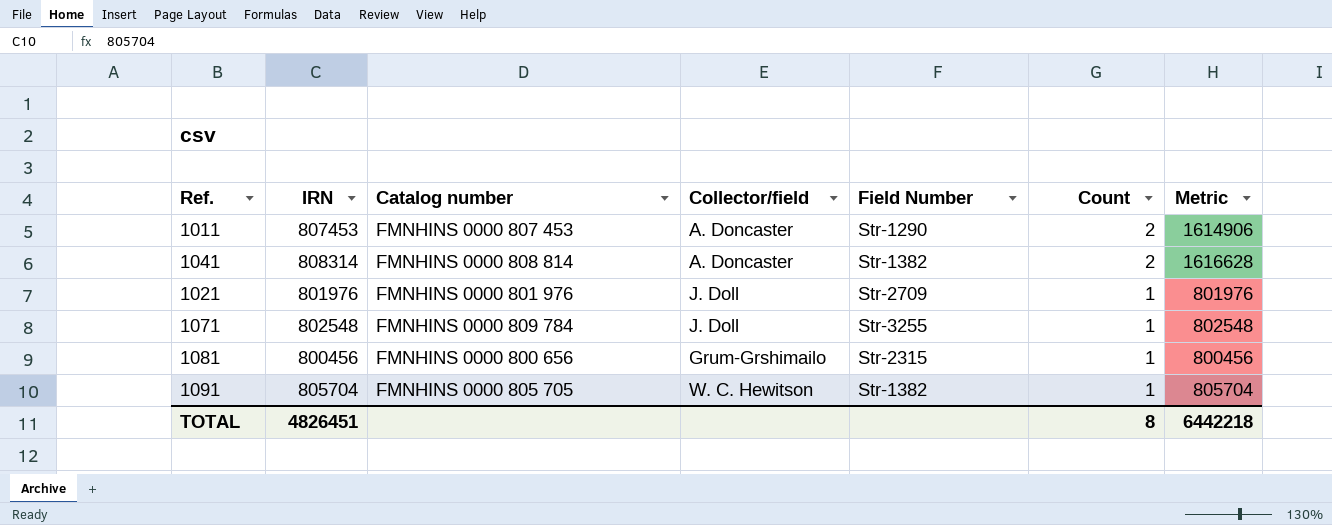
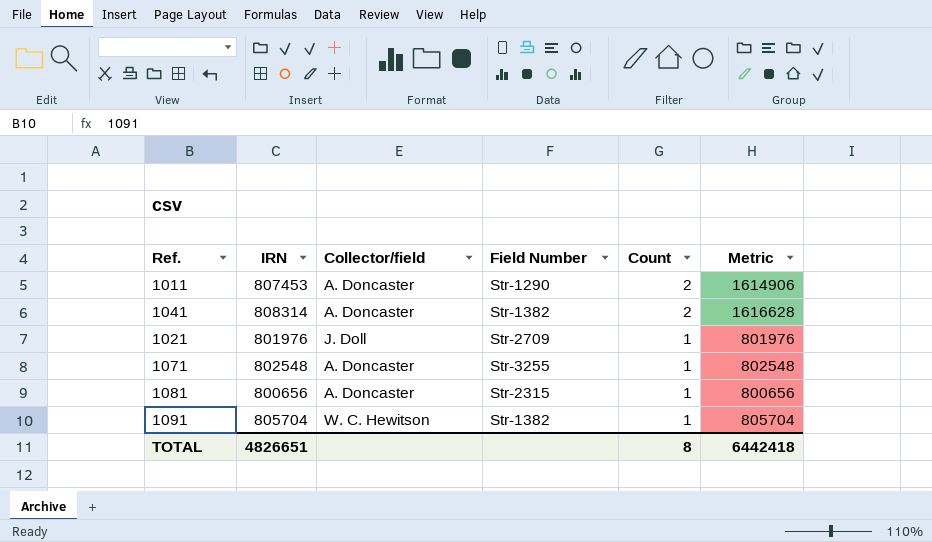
column Catalog number | position: 3 -> none
1071 | Collector/field: J. Doll -> A. Doncaster
1081 | IRN: 800456 -> 800656
1081 | Collector/field: Grum-Grshimailo -> A. Doncaster
1081 | Metric: 800456 -> 800656
TOTAL | IRN: 4826451 -> 4826651
TOTAL | Metric: 6442218 -> 6442418

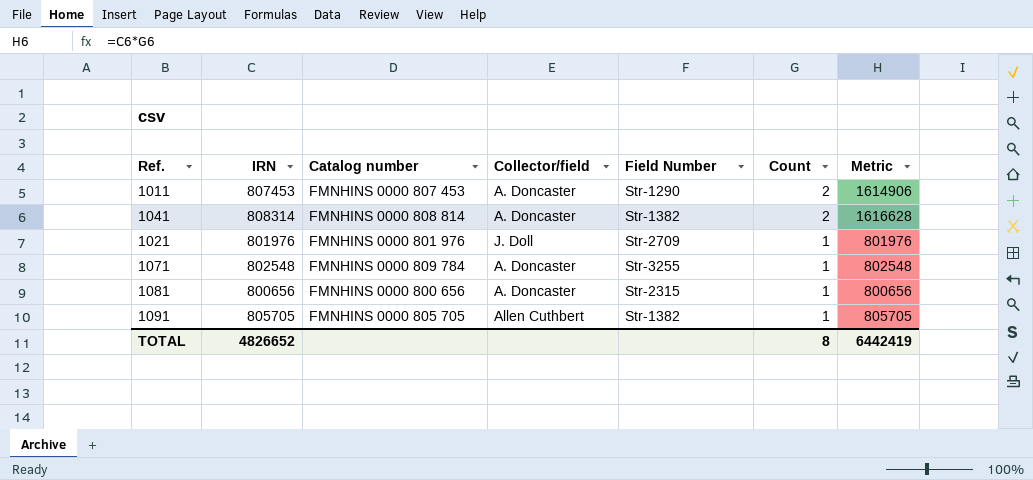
column Catalog number | position: none -> 3
1091 | IRN: 805704 -> 805705
1091 | Collector/field: W. C. Hewitson -> Allen Cuthbert
1091 | Metric: 805704 -> 805705
TOTAL | IRN: 4826651 -> 4826652
TOTAL | Metric: 6442418 -> 6442419

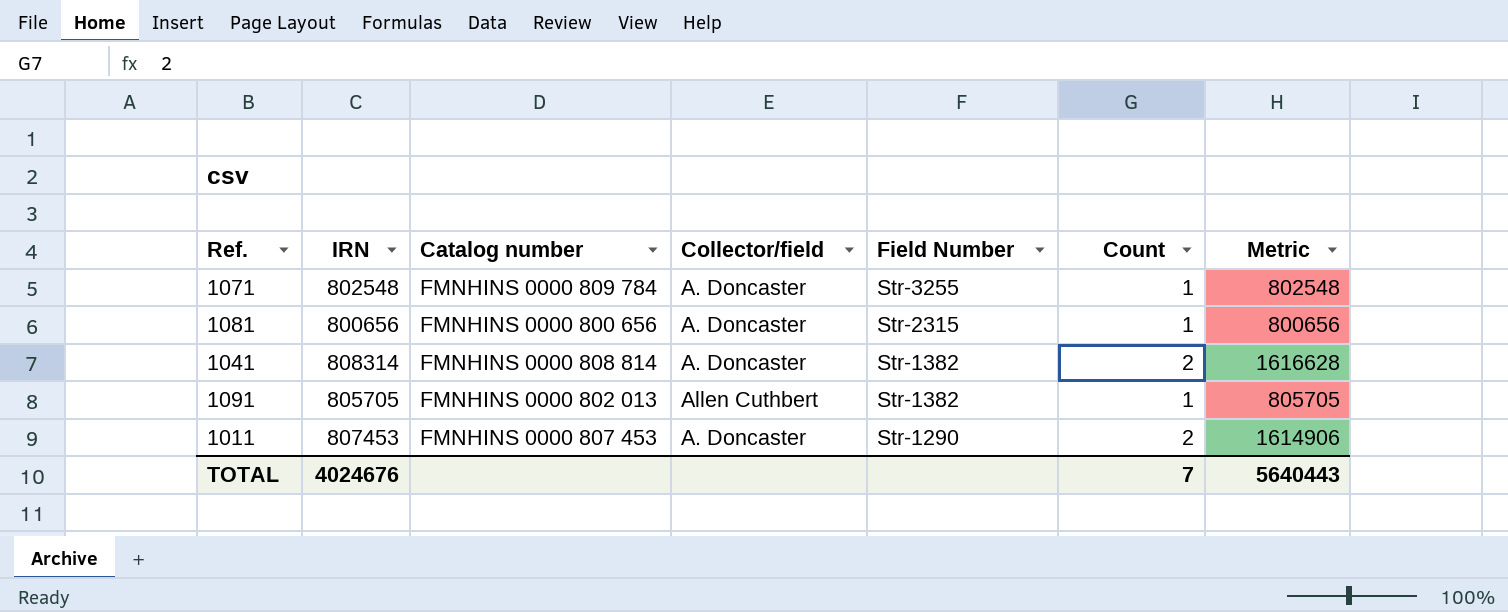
row order: Count descending -> Field Number descending
row 1021: 801976 | FMNHINS 0000 801 976 | J. Doll | Str-2709 | 1 | 801976 -> none
1091 | Catalog number: FMNHINS 0000 805 705 -> FMNHINS 0000 802 013
TOTAL | IRN: 4826652 -> 4024676
TOTAL | Count: 8 -> 7
TOTAL | Metric: 6442419 -> 5640443

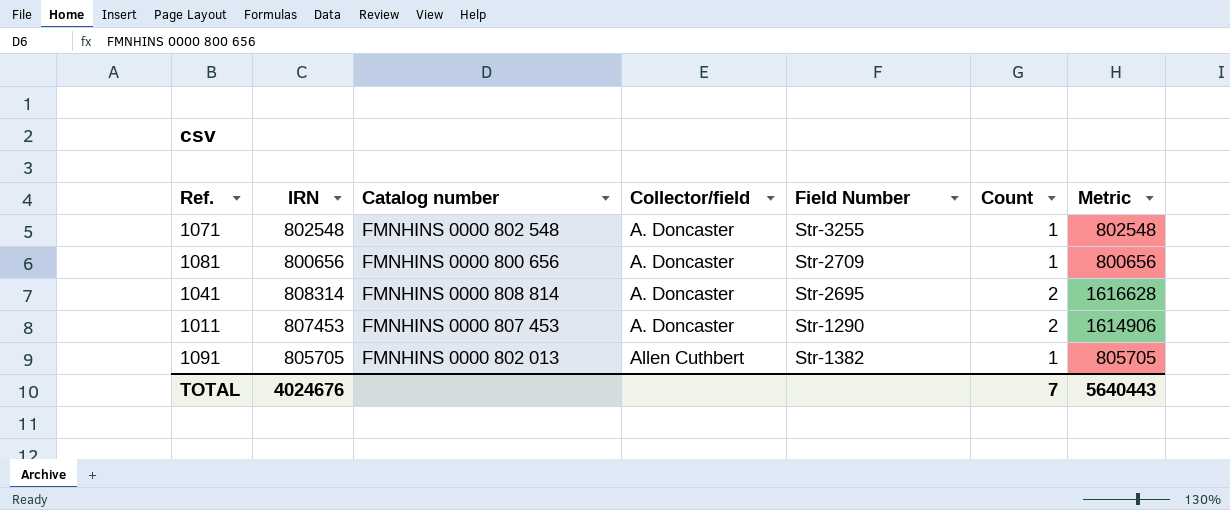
row order: Field Number descending -> Collector/field ascending
1071 | Catalog number: FMNHINS 0000 809 784 -> FMNHINS 0000 802 548
1081 | Field Number: Str-2315 -> Str-2709
1041 | Field Number: Str-1382 -> Str-2695

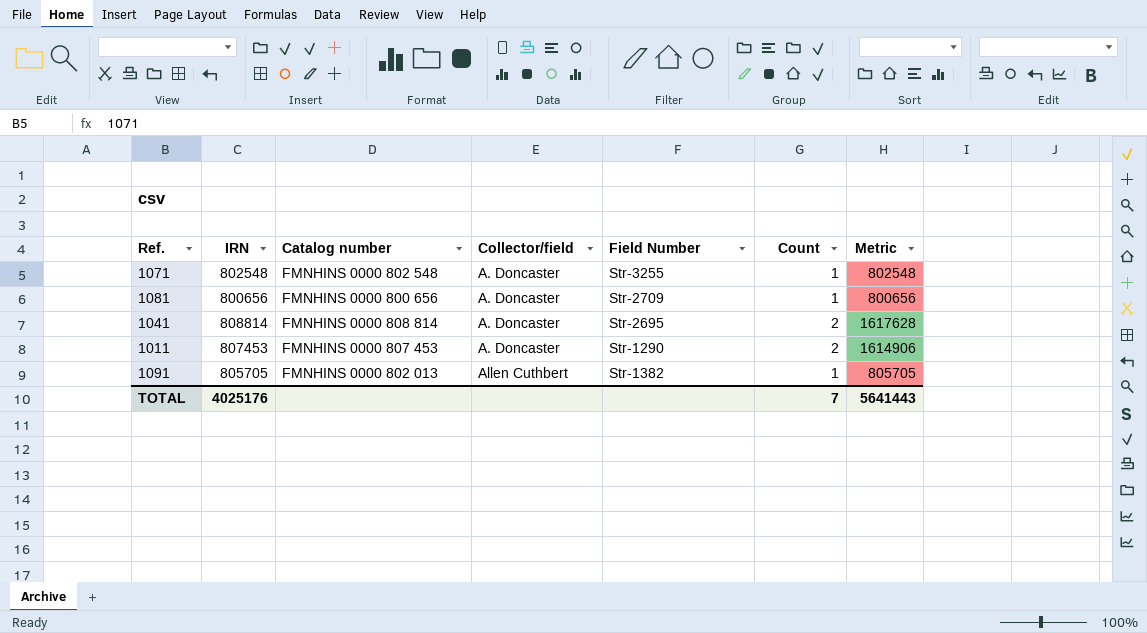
1041 | IRN: 808314 -> 808814
1041 | Metric: 1616628 -> 1617628
TOTAL | IRN: 4024676 -> 4025176
TOTAL | Metric: 5640443 -> 5641443

